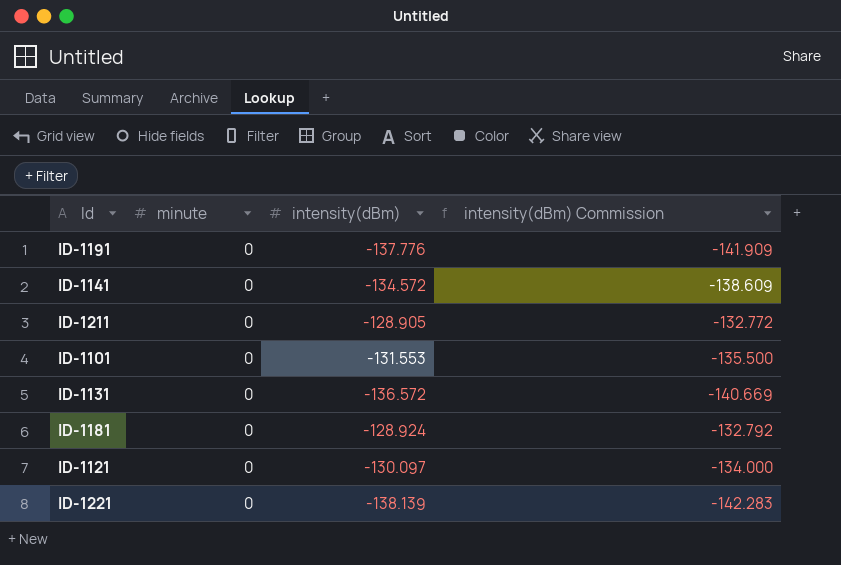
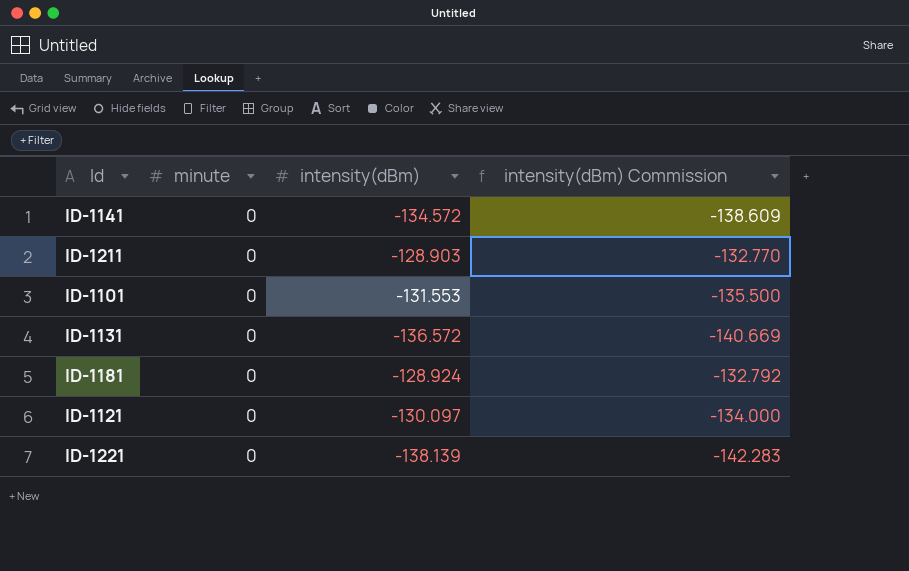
row ID-1191: 0 | -137.776 | -141.909 -> none
ID-1211 | intensity(dBm): -128.905 -> -128.903
ID-1211 | intensity(dBm) Commission: -132.772 -> -132.770

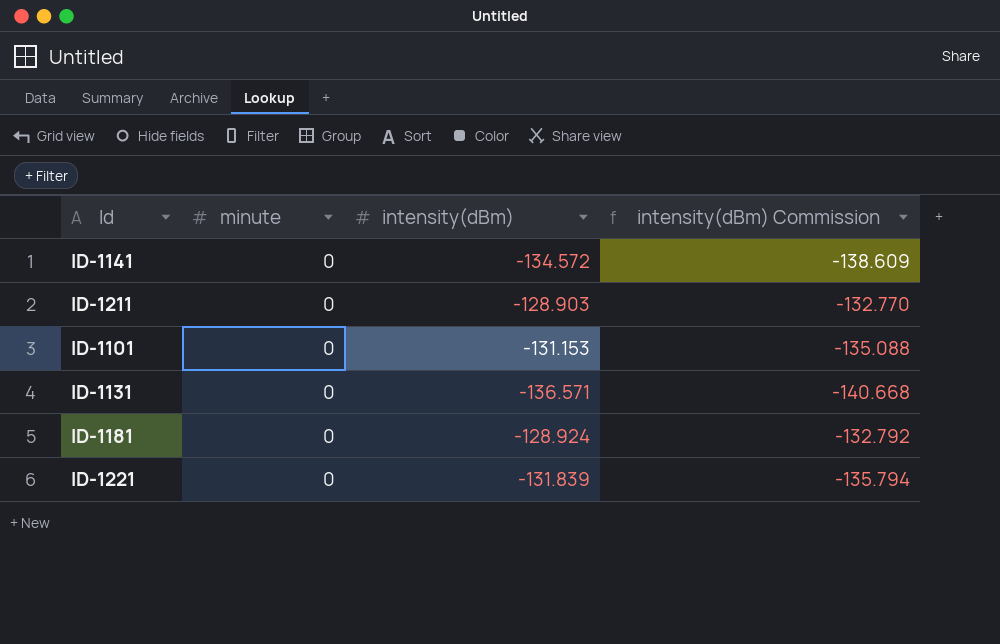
row ID-1121: 0 | -130.097 | -134.000 -> none
ID-1101 | intensity(dBm): -131.553 -> -131.153
ID-1101 | intensity(dBm) Commission: -135.500 -> -135.088
ID-1131 | intensity(dBm): -136.572 -> -136.571
ID-1131 | intensity(dBm) Commission: -140.669 -> -140.668
ID-1221 | intensity(dBm): -138.139 -> -131.839
ID-1221 | intensity(dBm) Commission: -142.283 -> -135.794

